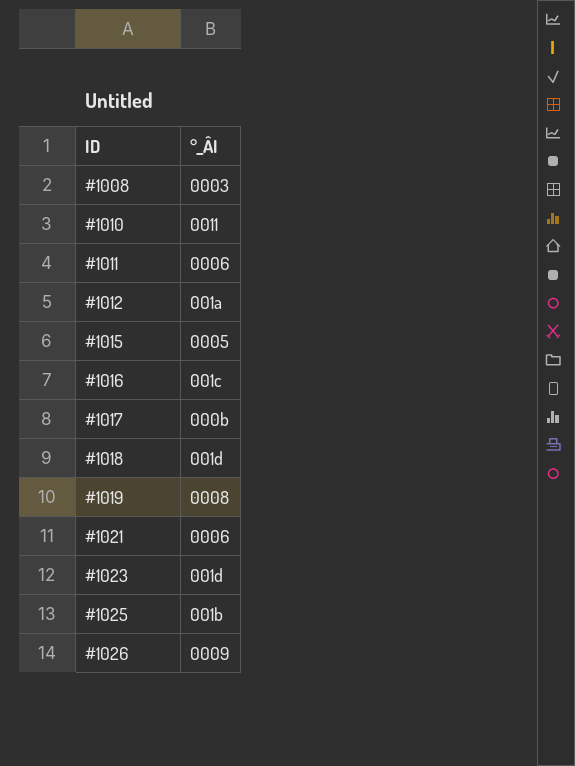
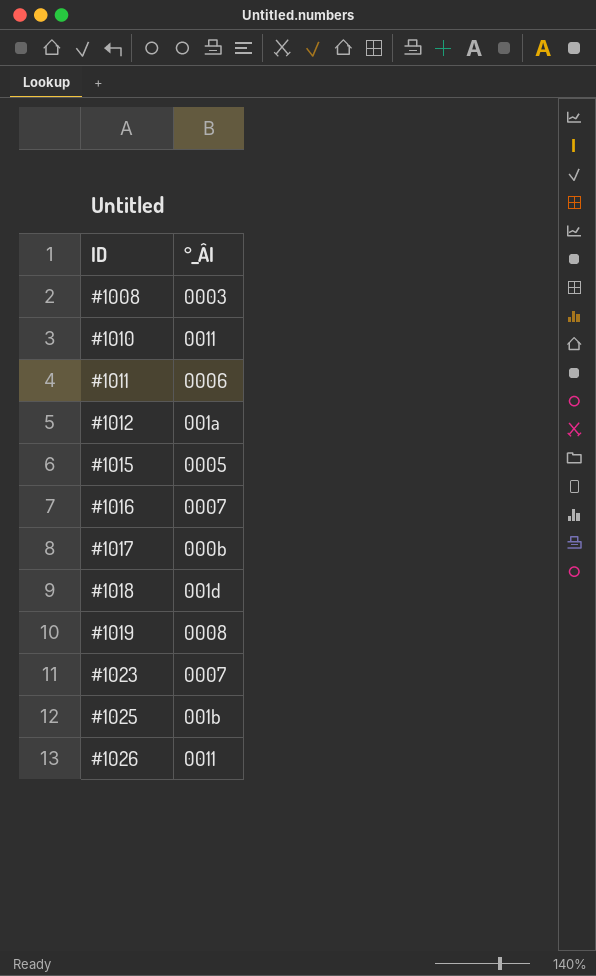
row #1021: 0006 -> none
#1016 | °_ÂI: 001c -> 0007
#1023 | °_ÂI: 001d -> 0007
#1026 | °_ÂI: 0009 -> 0011

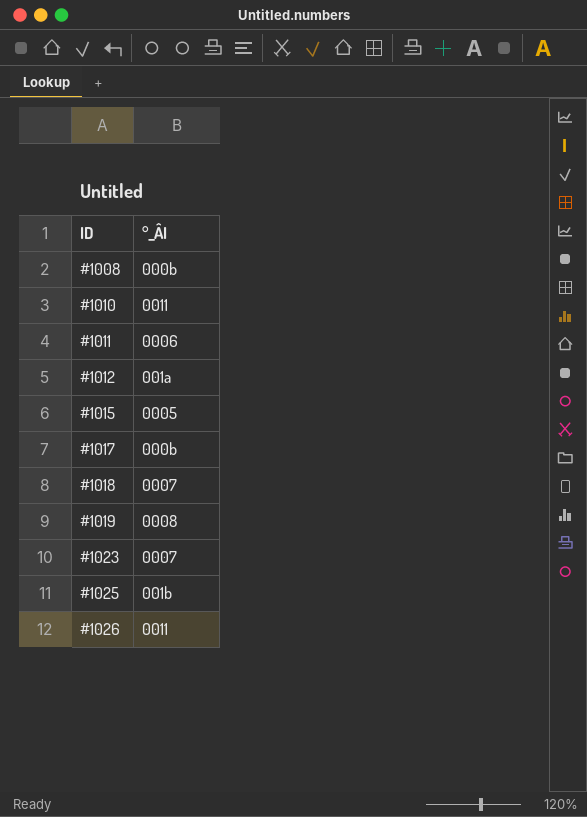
row #1016: 0007 -> none
#1008 | °_ÂI: 0003 -> 000b
#1018 | °_ÂI: 001d -> 0007

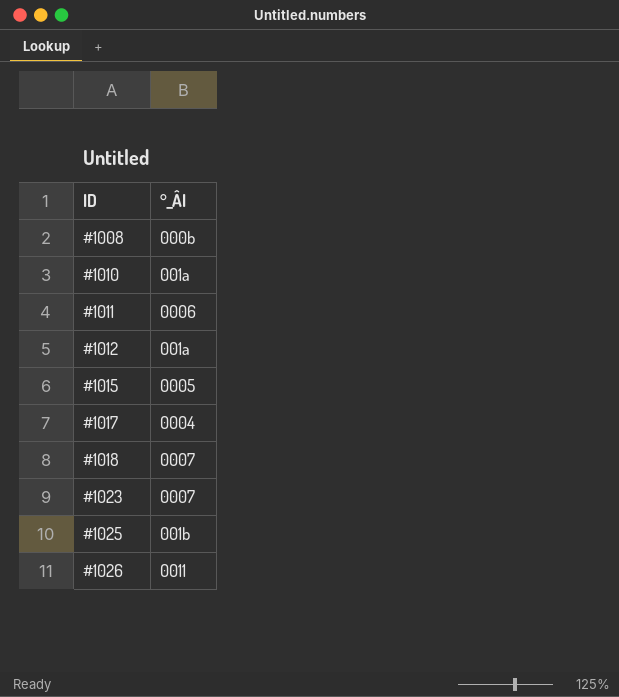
row #1019: 0008 -> none
#1010 | °_ÂI: 0011 -> 001a
#1017 | °_ÂI: 000b -> 0004

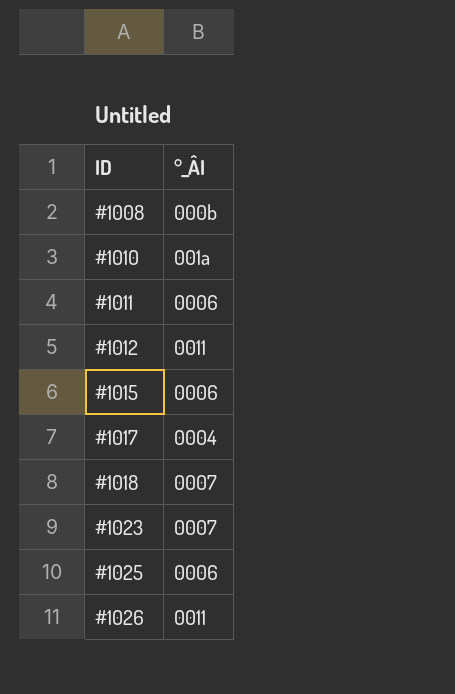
#1012 | °_ÂI: 001a -> 0011
#1015 | °_ÂI: 0005 -> 0006
#1025 | °_ÂI: 001b -> 0006

